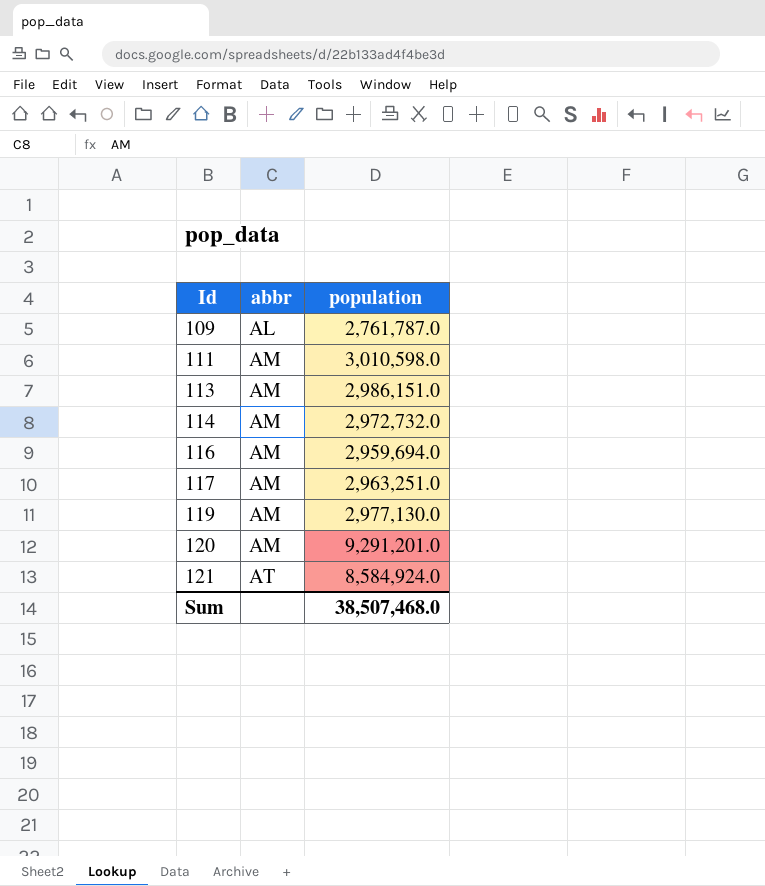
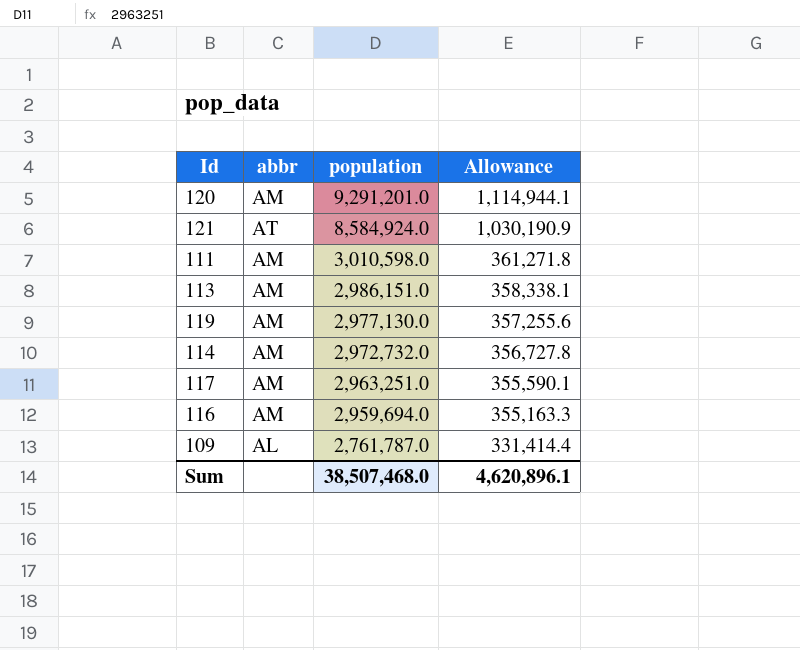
row order: Id ascending -> population descending
column Allowance | formula: none -> [population] * 0.12

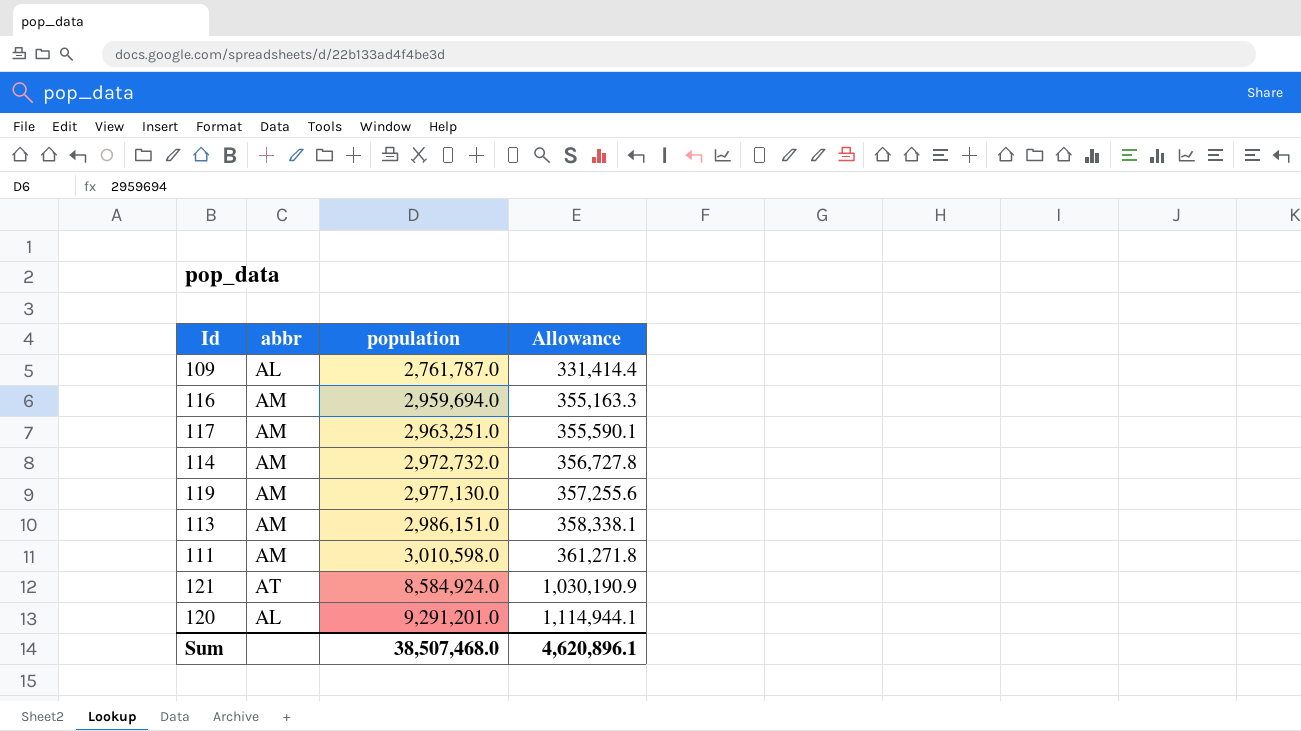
row order: population descending -> population ascending
120 | abbr: AM -> AL

